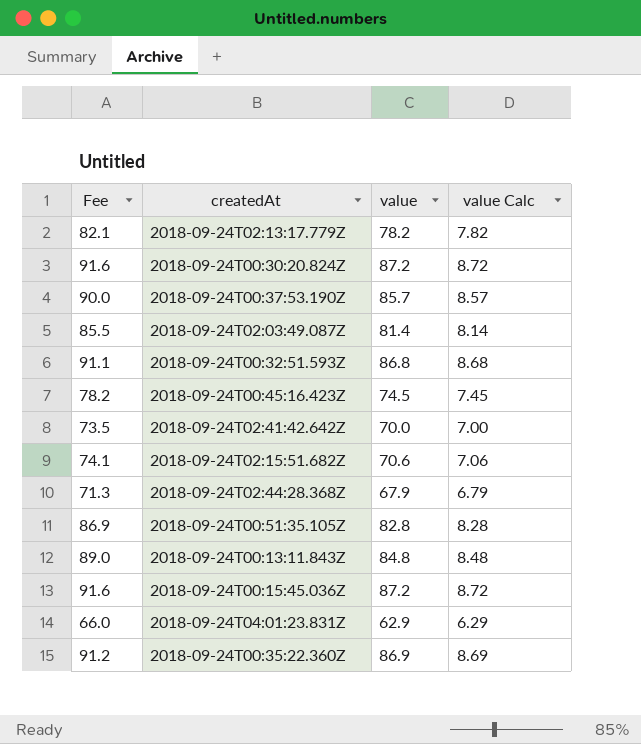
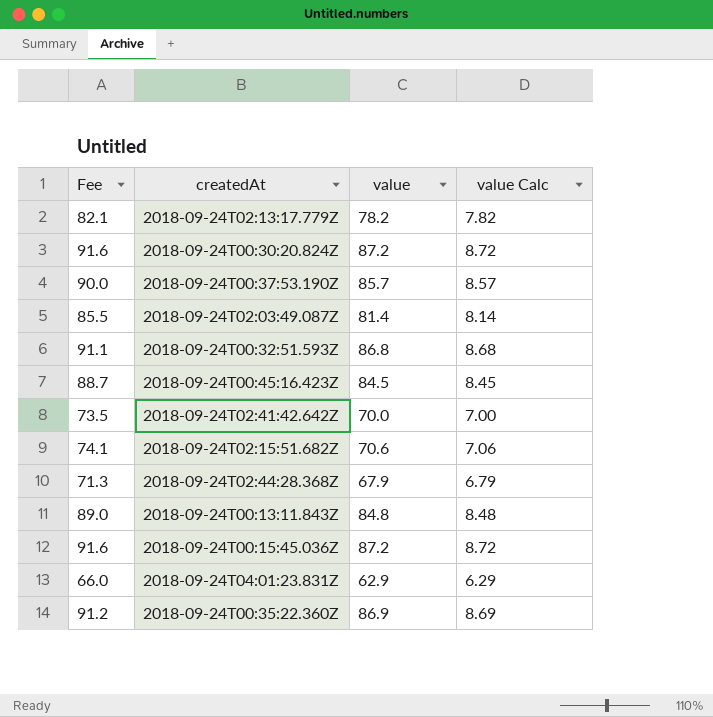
row 2018-09-24T00:51:35.105Z: 86.9 | 82.8 | 8.28 -> none
2018-09-24T00:45:16.423Z | Fee: 78.2 -> 88.7
2018-09-24T00:45:16.423Z | value: 74.5 -> 84.5
2018-09-24T00:45:16.423Z | value Calc: 7.45 -> 8.45

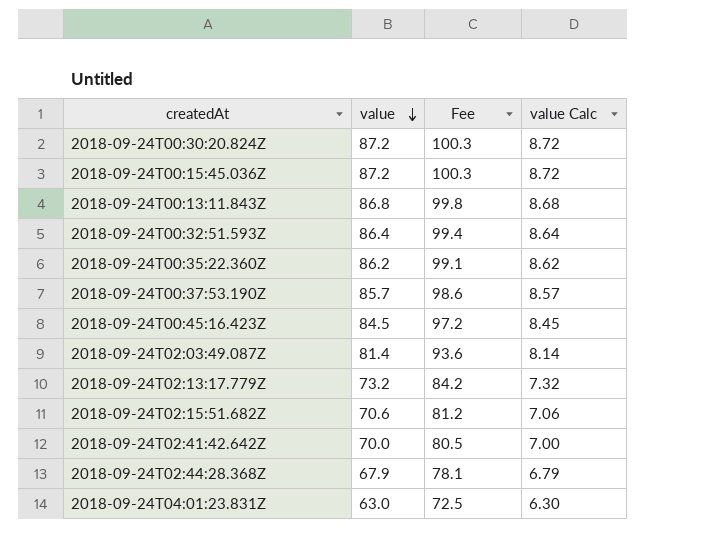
row order: none -> value descending
column Fee | formula: [value] * 1.05 -> [value] * 1.15
column Fee | position: 1 -> 3
2018-09-24T00:13:11.843Z | value: 84.8 -> 86.8
2018-09-24T00:13:11.843Z | value Calc: 8.48 -> 8.68
2018-09-24T00:32:51.593Z | value: 86.8 -> 86.4
2018-09-24T00:32:51.593Z | value Calc: 8.68 -> 8.64
2018-09-24T00:35:22.360Z | value: 86.9 -> 86.2
2018-09-24T00:35:22.360Z | value Calc: 8.69 -> 8.62
2018-09-24T02:13:17.779Z | value: 78.2 -> 73.2
2018-09-24T02:13:17.779Z | value Calc: 7.82 -> 7.32
2018-09-24T04:01:23.831Z | value: 62.9 -> 63.0
2018-09-24T04:01:23.831Z | value Calc: 6.29 -> 6.30

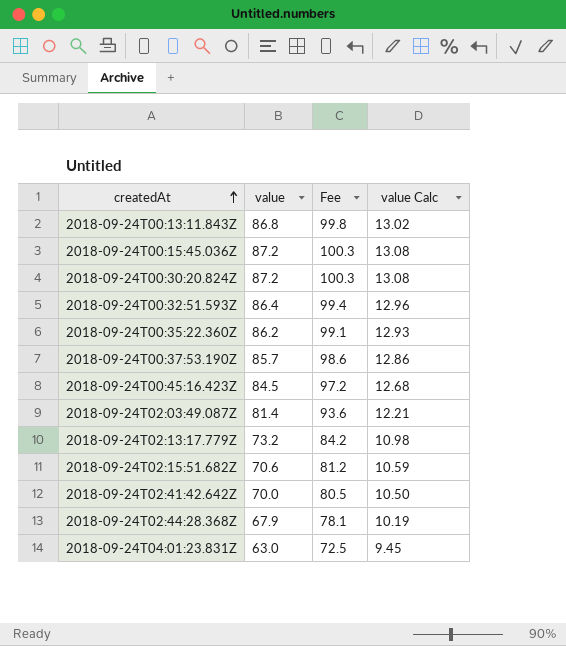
row order: value descending -> createdAt ascending
column value Calc | formula: [value] * 0.1 -> [value] * 0.15

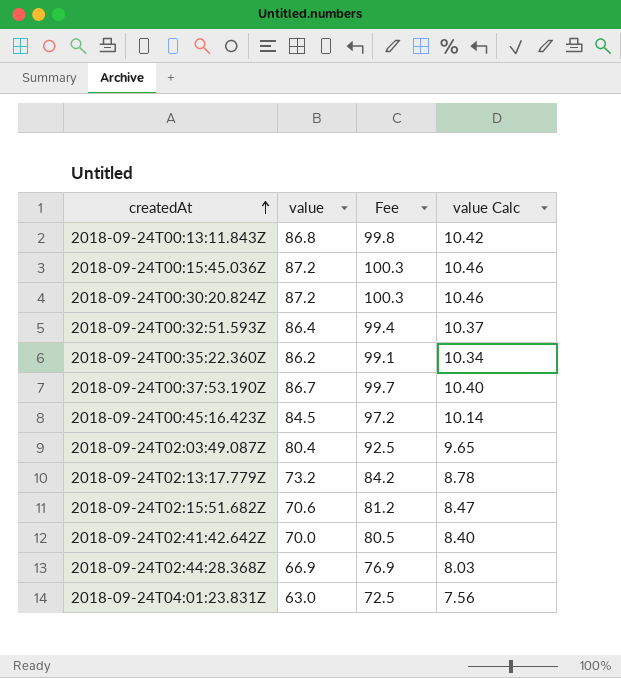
column value Calc | formula: [value] * 0.15 -> [value] * 0.12
2018-09-24T00:37:53.190Z | value: 85.7 -> 86.7
2018-09-24T00:37:53.190Z | Fee: 98.6 -> 99.7
2018-09-24T02:03:49.087Z | value: 81.4 -> 80.4
2018-09-24T02:03:49.087Z | Fee: 93.6 -> 92.5
2018-09-24T02:44:28.368Z | value: 67.9 -> 66.9
2018-09-24T02:44:28.368Z | Fee: 78.1 -> 76.9

